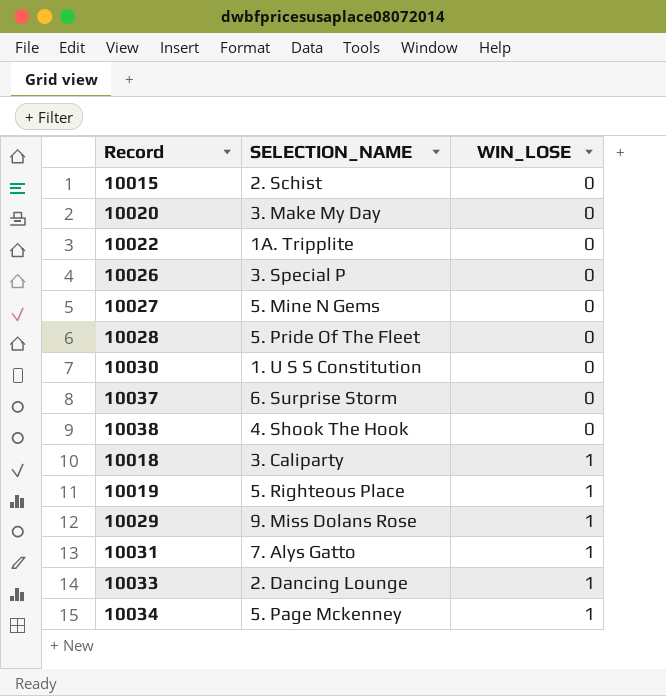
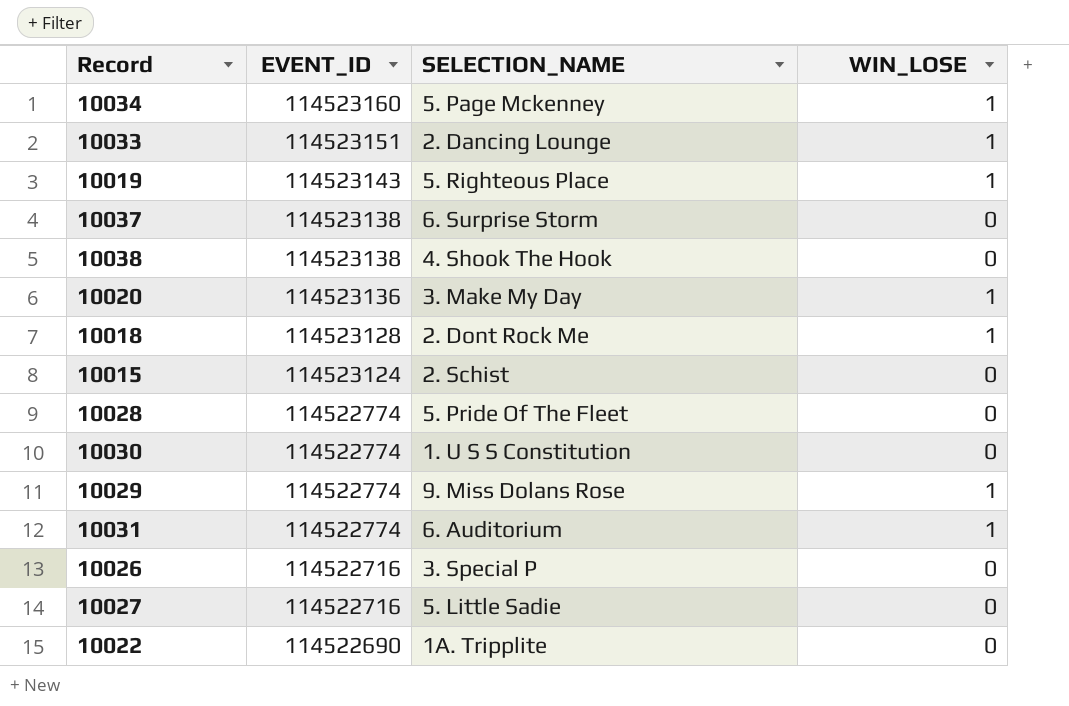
row order: WIN_LOSE ascending -> EVENT_ID descending
column EVENT_ID | position: none -> 2
10020 | WIN_LOSE: 0 -> 1
10018 | SELECTION_NAME: 3. Caliparty -> 2. Dont Rock Me
10031 | SELECTION_NAME: 7. Alys Gatto -> 6. Auditorium
10027 | SELECTION_NAME: 5. Mine N Gems -> 5. Little Sadie

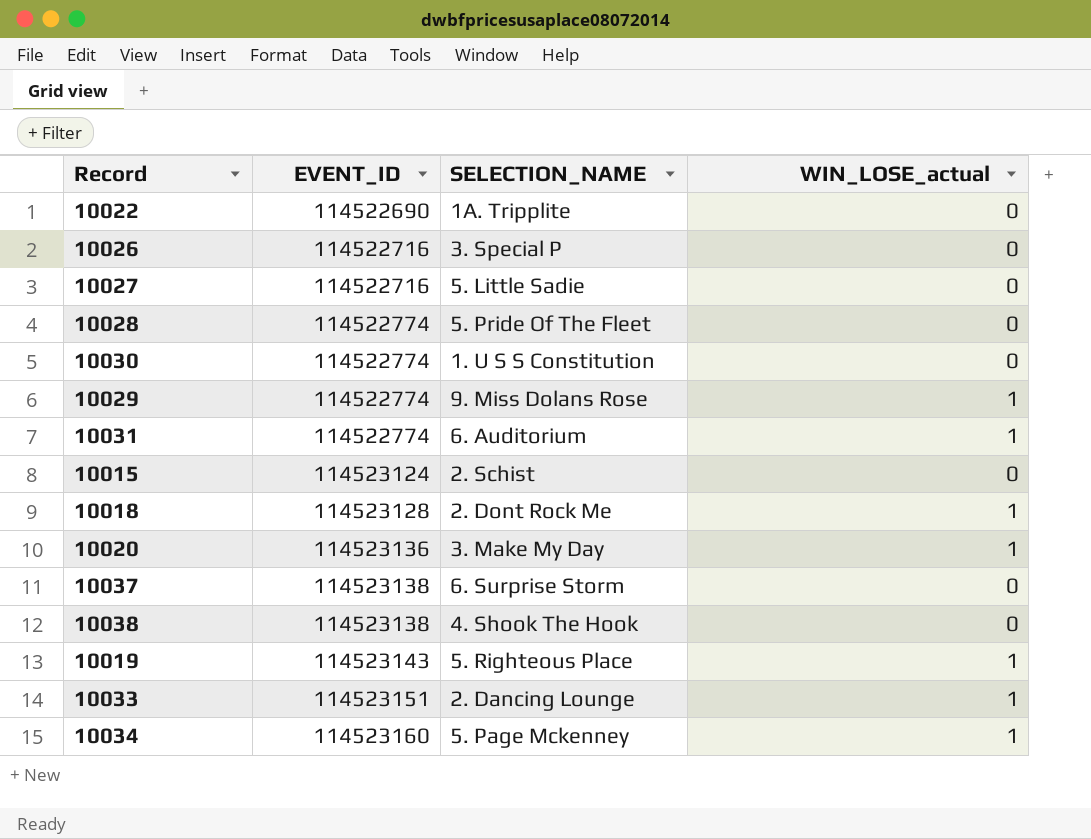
row order: EVENT_ID descending -> EVENT_ID ascending
column name: WIN_LOSE -> WIN_LOSE_actual

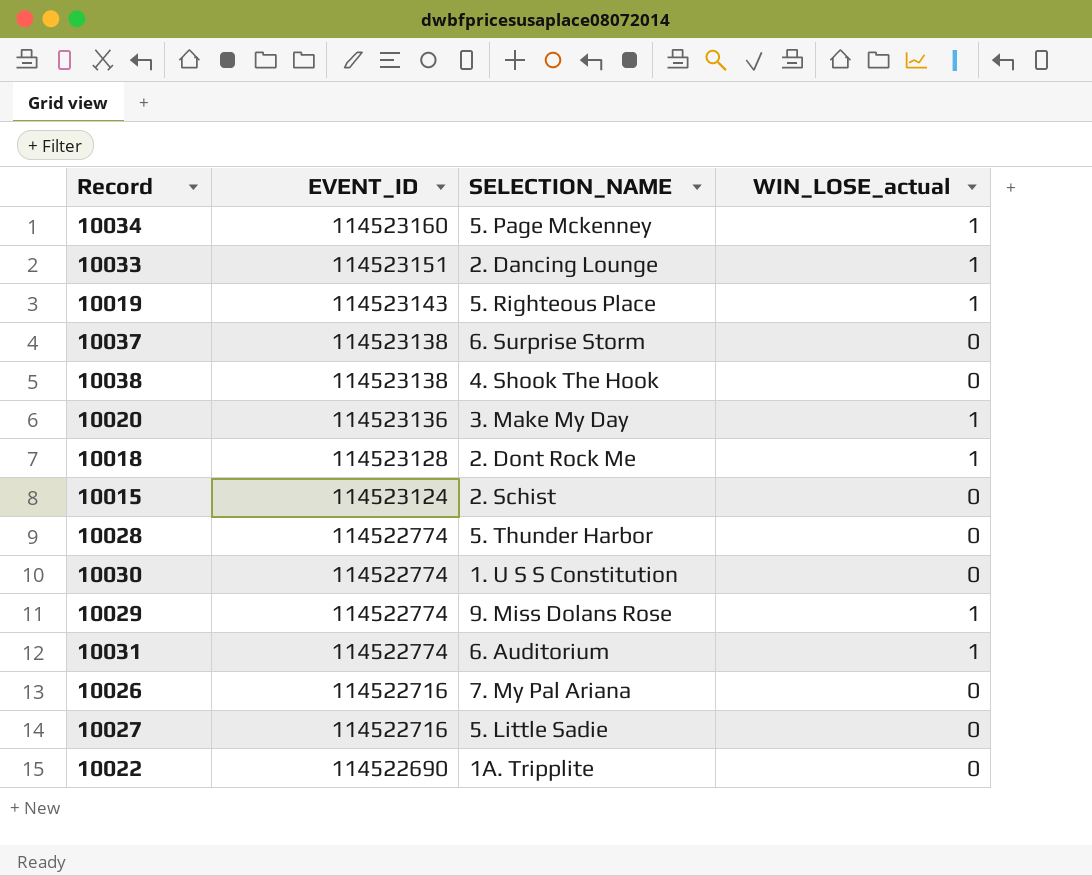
row order: EVENT_ID ascending -> EVENT_ID descending
10028 | SELECTION_NAME: 5. Pride Of The Fleet -> 5. Thunder Harbor
10026 | SELECTION_NAME: 3. Special P -> 7. My Pal Ariana

